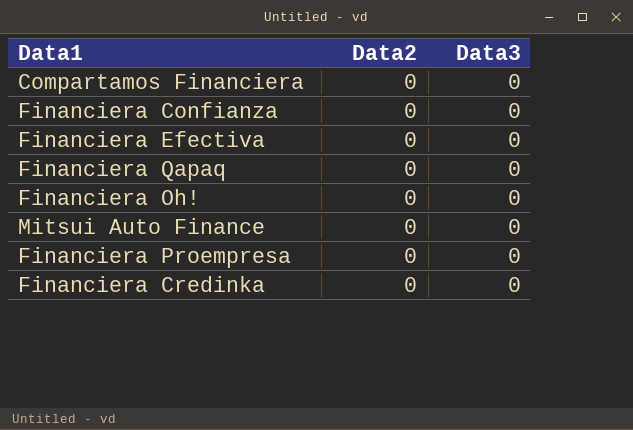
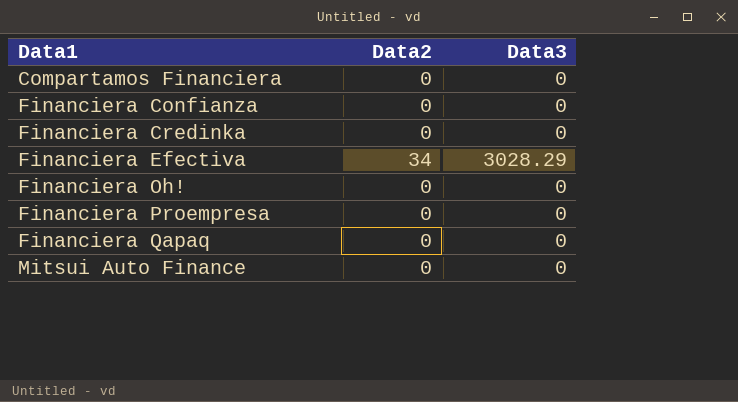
row order: none -> Data1 ascending
Financiera Efectiva | Data2: 0 -> 34
Financiera Efectiva | Data3: 0 -> 3028.29

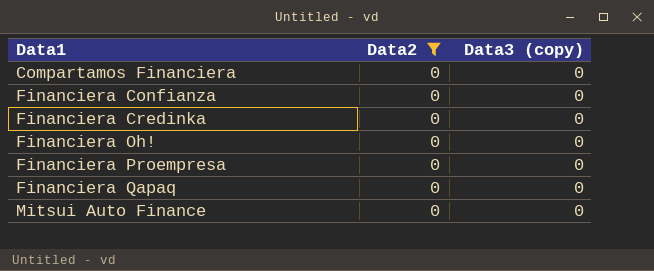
filter: none -> Data2 = 0
column name: Data3 -> Data3 (copy)

